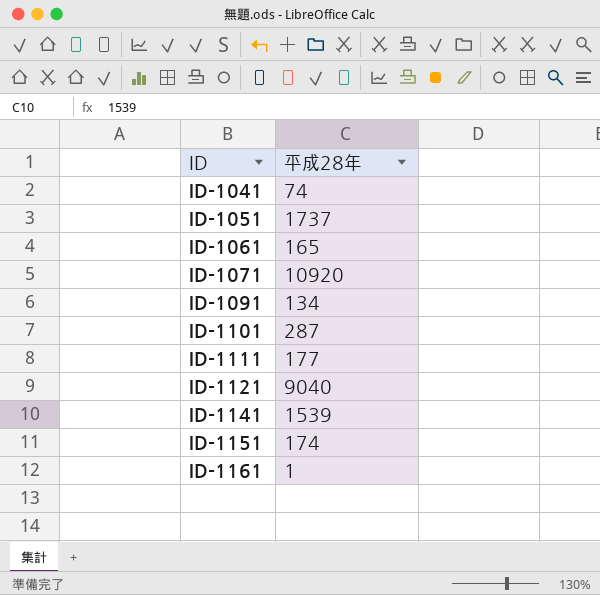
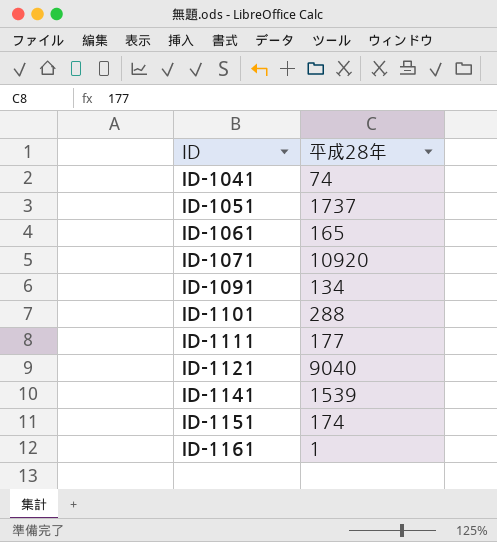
ID-1101 | 平成28年: 287 -> 288

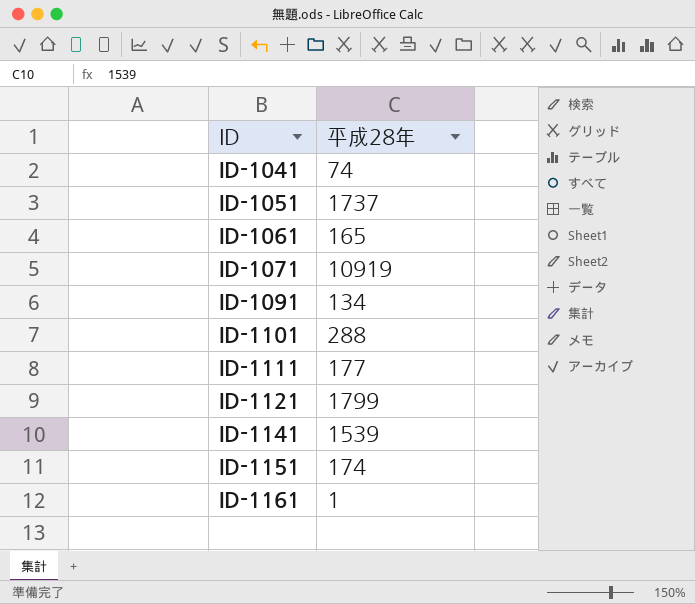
ID-1071 | 平成28年: 10920 -> 10919
ID-1121 | 平成28年: 9040 -> 1799

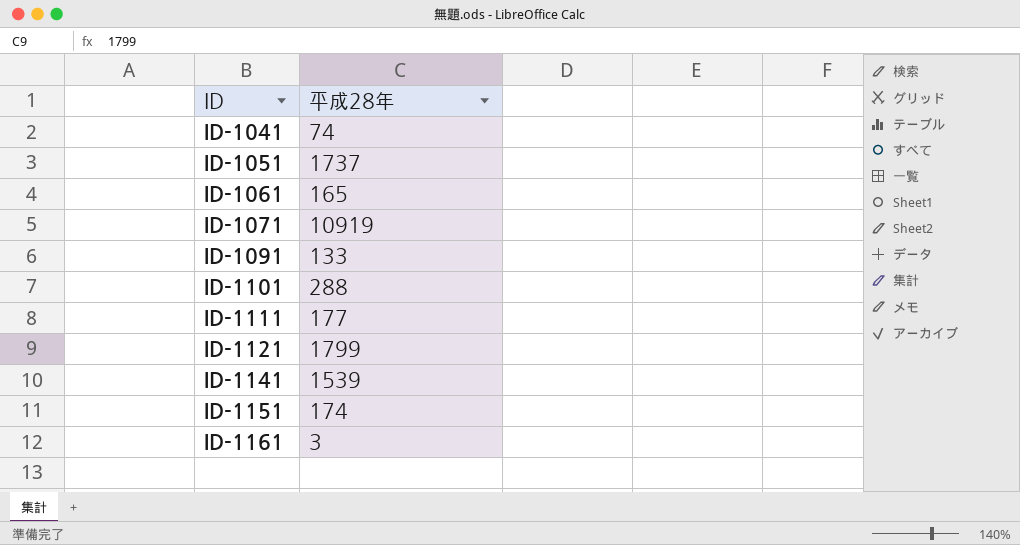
ID-1091 | 平成28年: 134 -> 133
ID-1161 | 平成28年: 1 -> 3

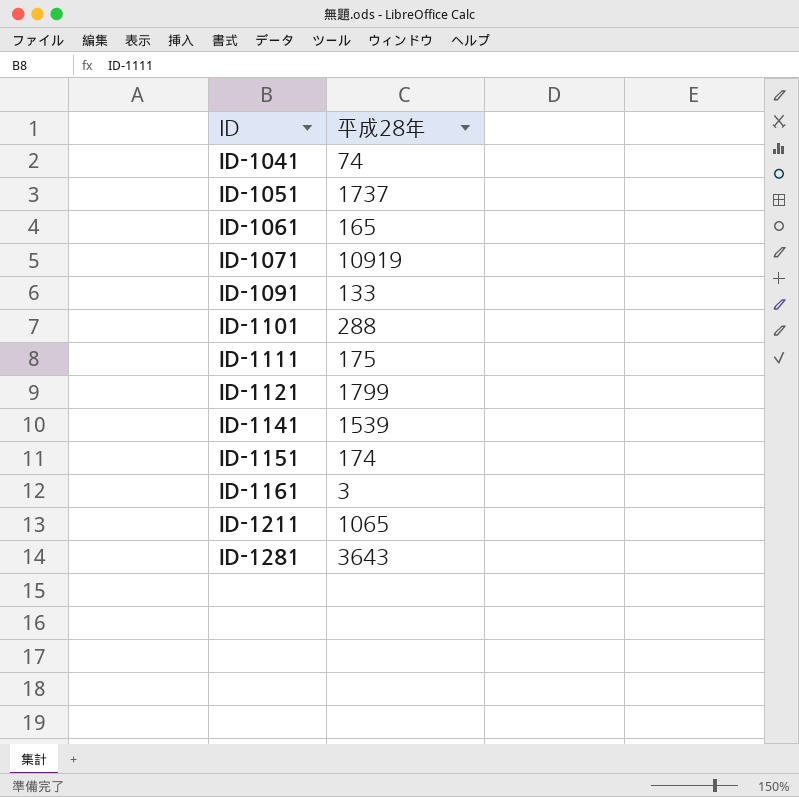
ID-1111 | 平成28年: 177 -> 175
row ID-1211: none -> 1065
row ID-1281: none -> 3643

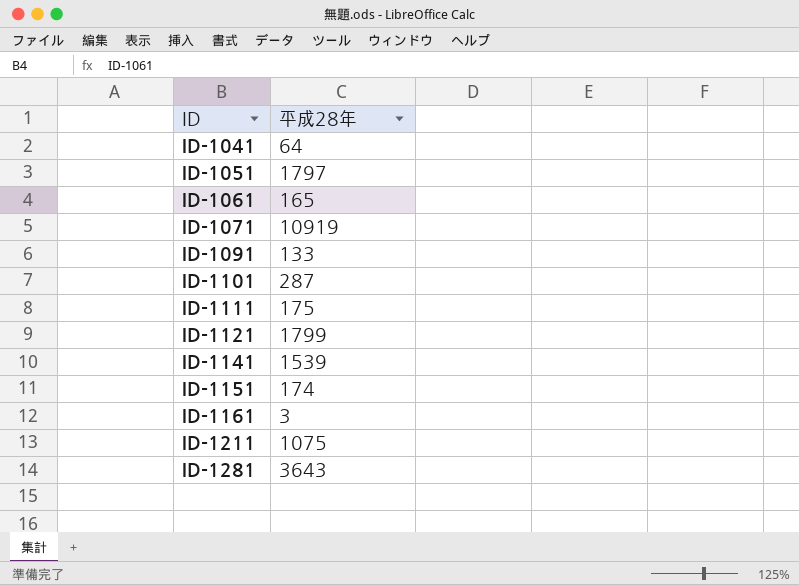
ID-1041 | 平成28年: 74 -> 64
ID-1051 | 平成28年: 1737 -> 1797
ID-1101 | 平成28年: 288 -> 287
ID-1211 | 平成28年: 1065 -> 1075

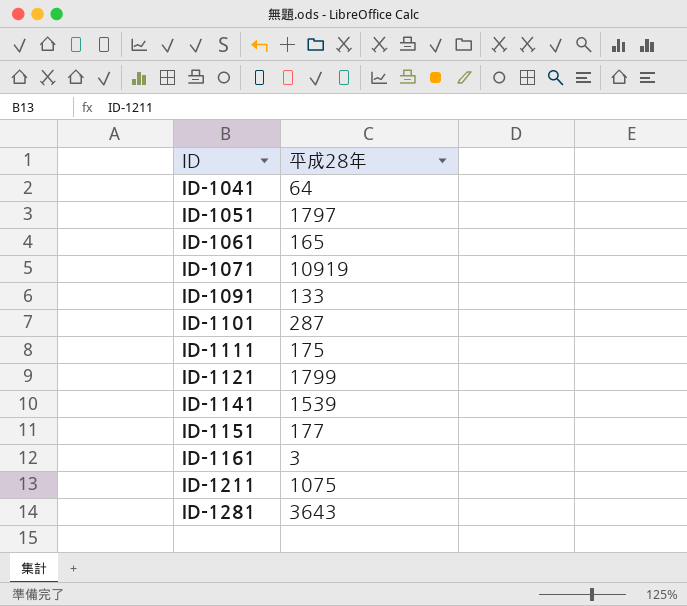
ID-1151 | 平成28年: 174 -> 177

